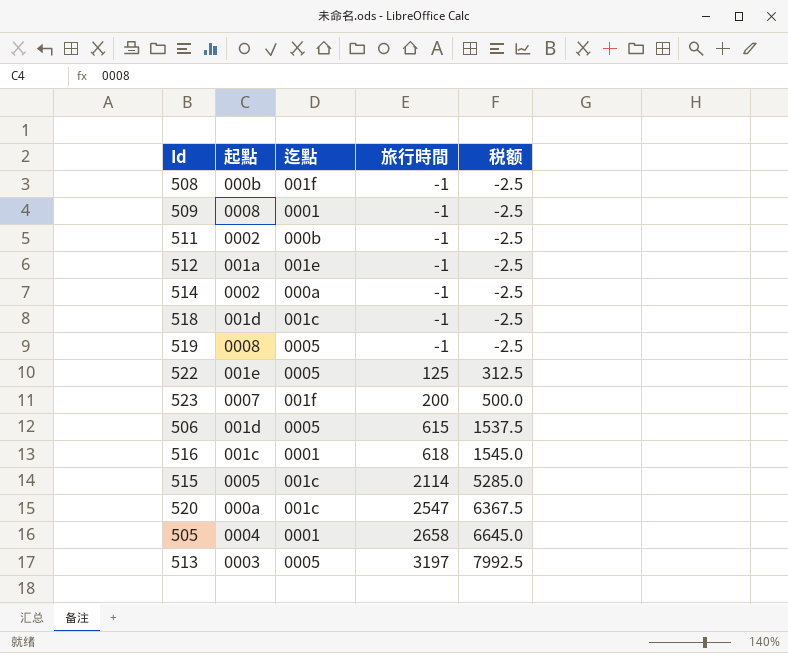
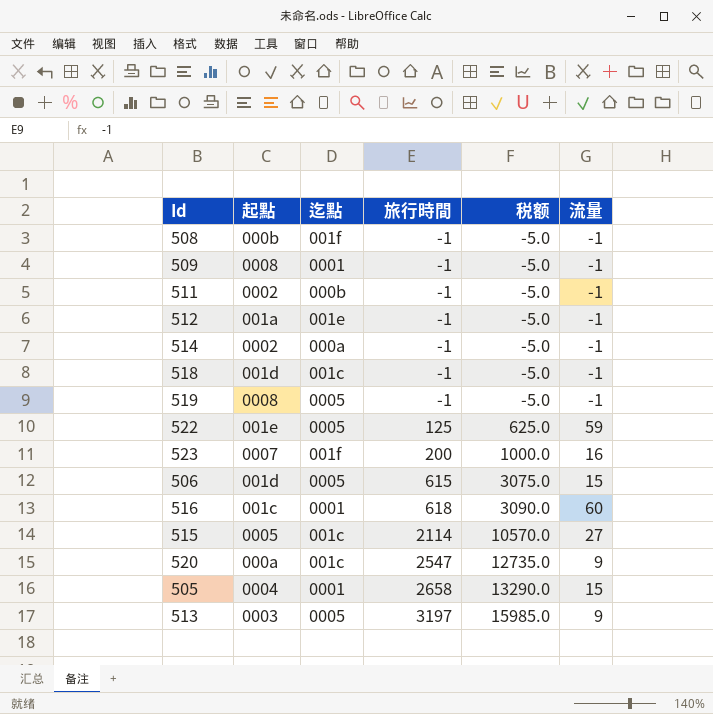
column 税额 | formula: [旅行時間] * 2.5 -> [旅行時間] * 5
column 流量 | position: none -> 6

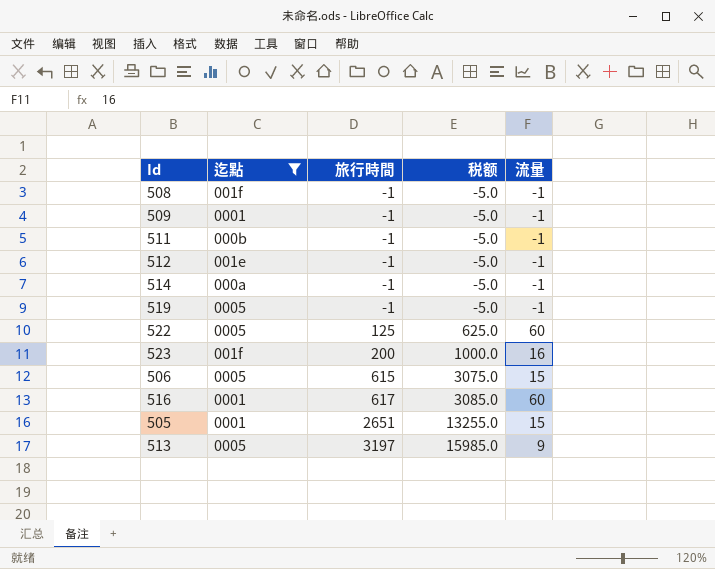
filter: none -> 迄點 != 001c
column 起點 | position: 2 -> none
522 | 流量: 59 -> 60
516 | 旅行時間: 618 -> 617
516 | 税额: 3090.0 -> 3085.0
505 | 旅行時間: 2658 -> 2651
505 | 税额: 13290.0 -> 13255.0

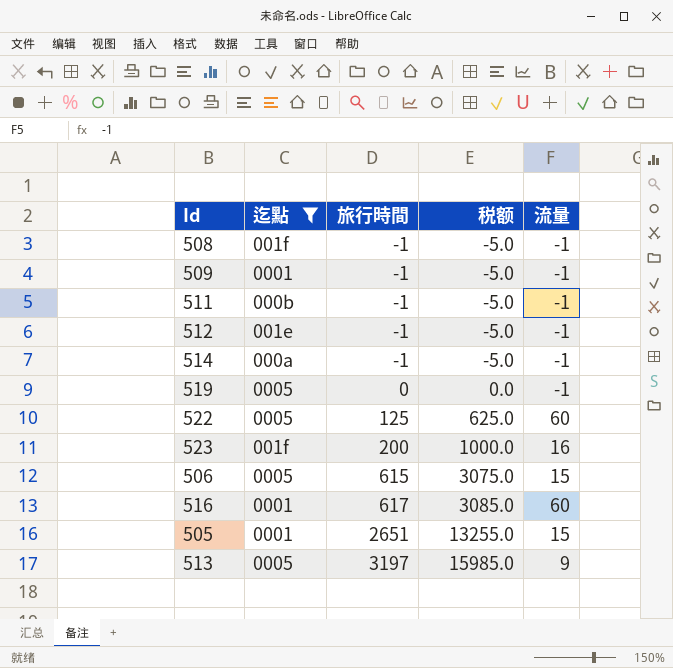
519 | 旅行時間: -1 -> 0
519 | 税额: -5.0 -> 0.0

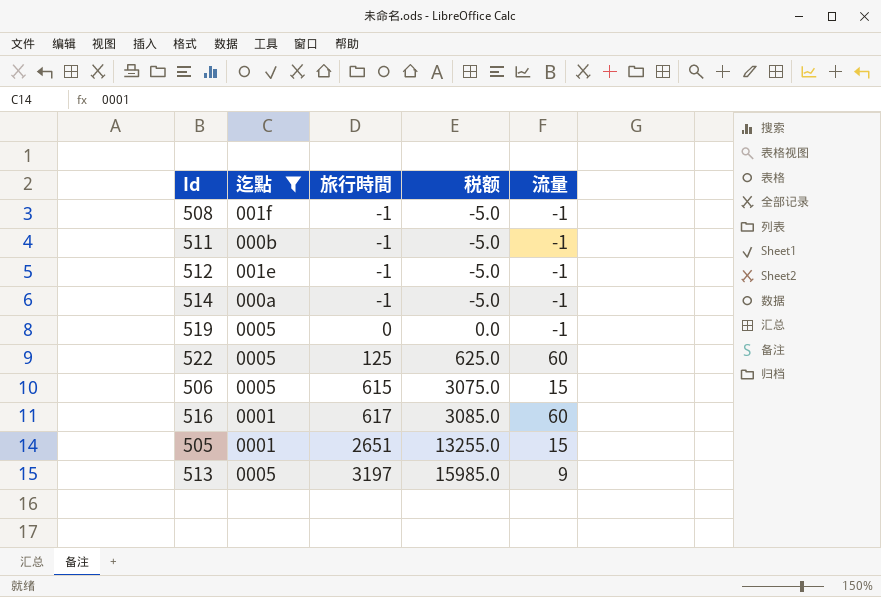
row 509: 0001 | -1 | -5.0 | -1 -> none
row 523: 001f | 200 | 1000.0 | 16 -> none

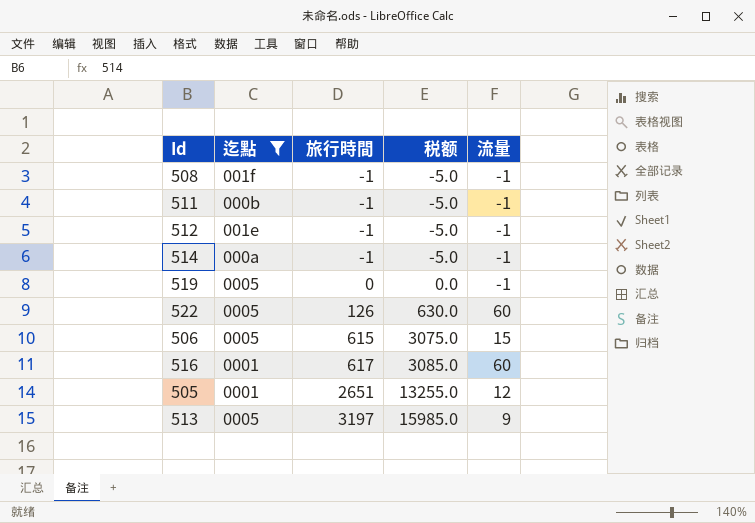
522 | 旅行時間: 125 -> 126
522 | 税额: 625.0 -> 630.0
505 | 流量: 15 -> 12

